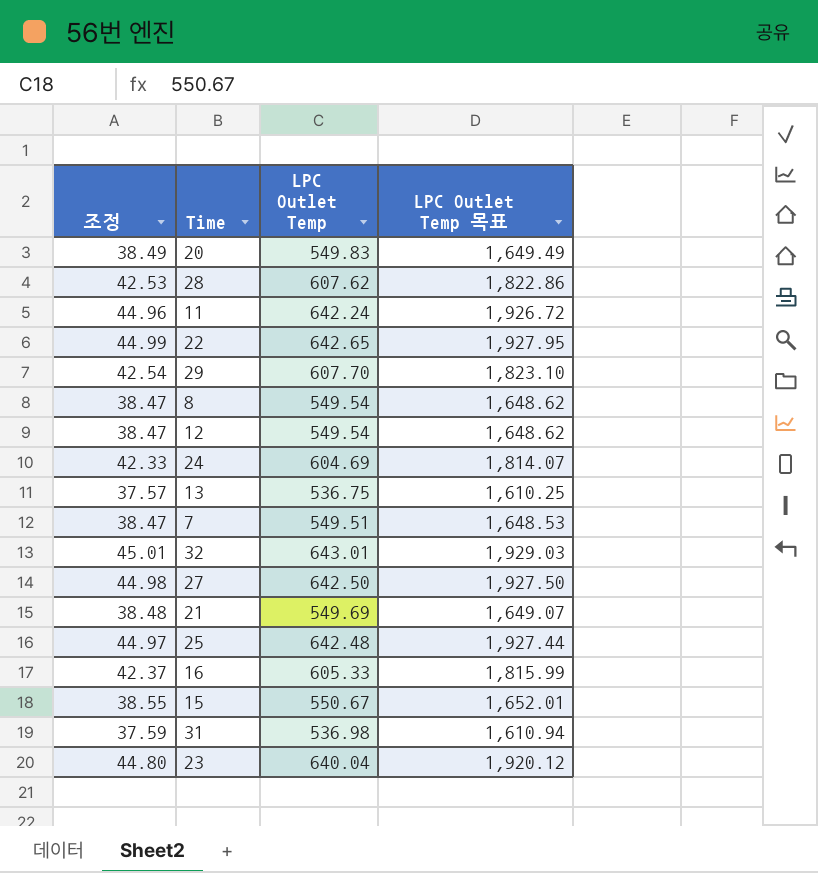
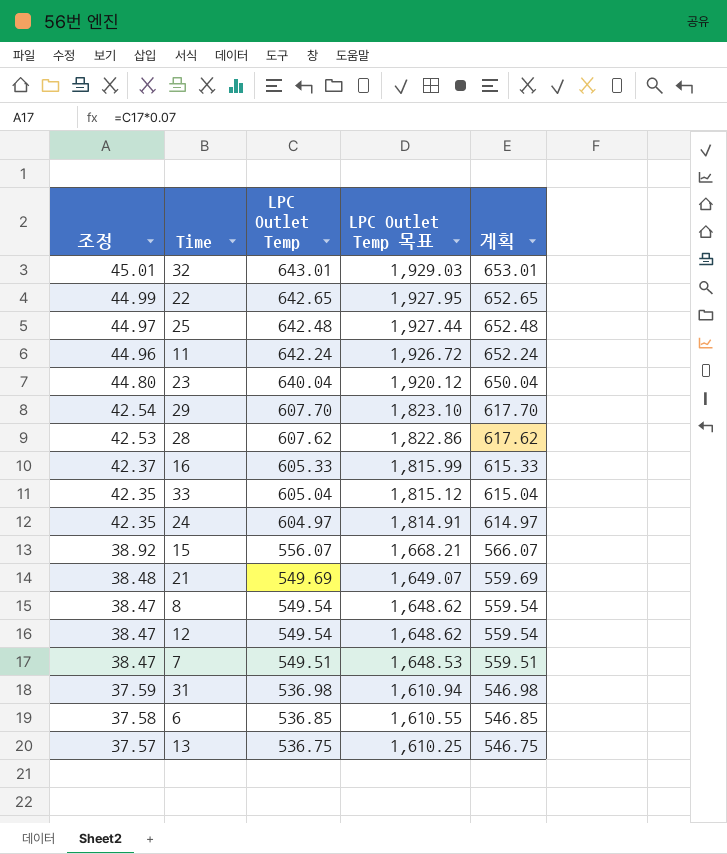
row order: none -> 조정 descending
column 계획 | formula: none -> [LPC Outlet Temp] + 10
row 20: 38.49 | 549.83 | 1,649.49 -> none
row 27: 44.98 | 642.50 | 1,927.50 -> none
row 33: none -> 42.35 | 605.04 | 1,815.12 | 615.04
24 | 조정: 42.33 -> 42.35
24 | LPC Outlet Temp: 604.69 -> 604.97
24 | LPC Outlet Temp 목표: 1,814.07 -> 1,814.91
15 | 조정: 38.55 -> 38.92
15 | LPC Outlet Temp: 550.67 -> 556.07
15 | LPC Outlet Temp 목표: 1,652.01 -> 1,668.21
row 6: none -> 37.58 | 536.85 | 1,610.55 | 546.85

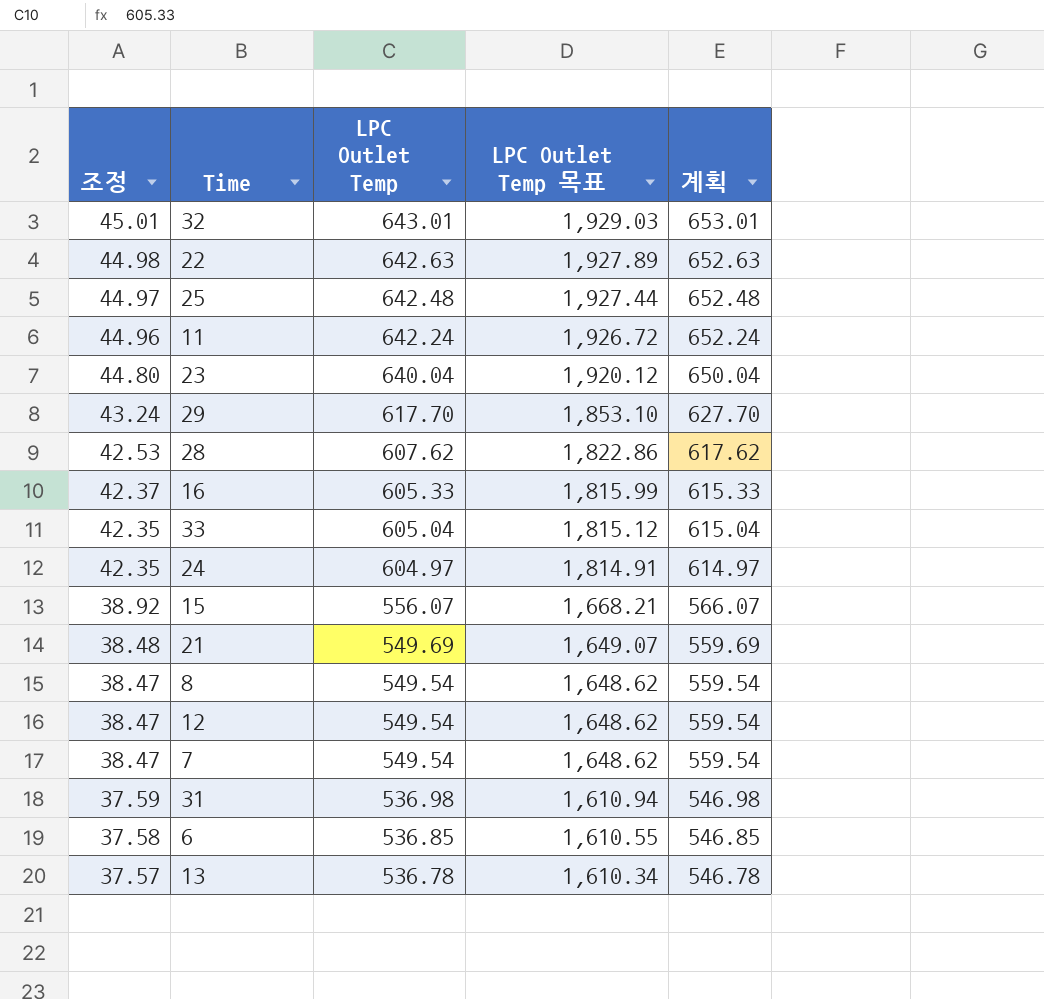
22 | 조정: 44.99 -> 44.98
22 | LPC Outlet Temp: 642.65 -> 642.63
22 | LPC Outlet Temp 목표: 1,927.95 -> 1,927.89
22 | 계획: 652.65 -> 652.63
29 | 조정: 42.54 -> 43.24
29 | LPC Outlet Temp: 607.70 -> 617.70
29 | LPC Outlet Temp 목표: 1,823.10 -> 1,853.10
29 | 계획: 617.70 -> 627.70
7 | LPC Outlet Temp: 549.51 -> 549.54
7 | LPC Outlet Temp 목표: 1,648.53 -> 1,648.62
7 | 계획: 559.51 -> 559.54
13 | LPC Outlet Temp: 536.75 -> 536.78
13 | LPC Outlet Temp 목표: 1,610.25 -> 1,610.34
13 | 계획: 546.75 -> 546.78

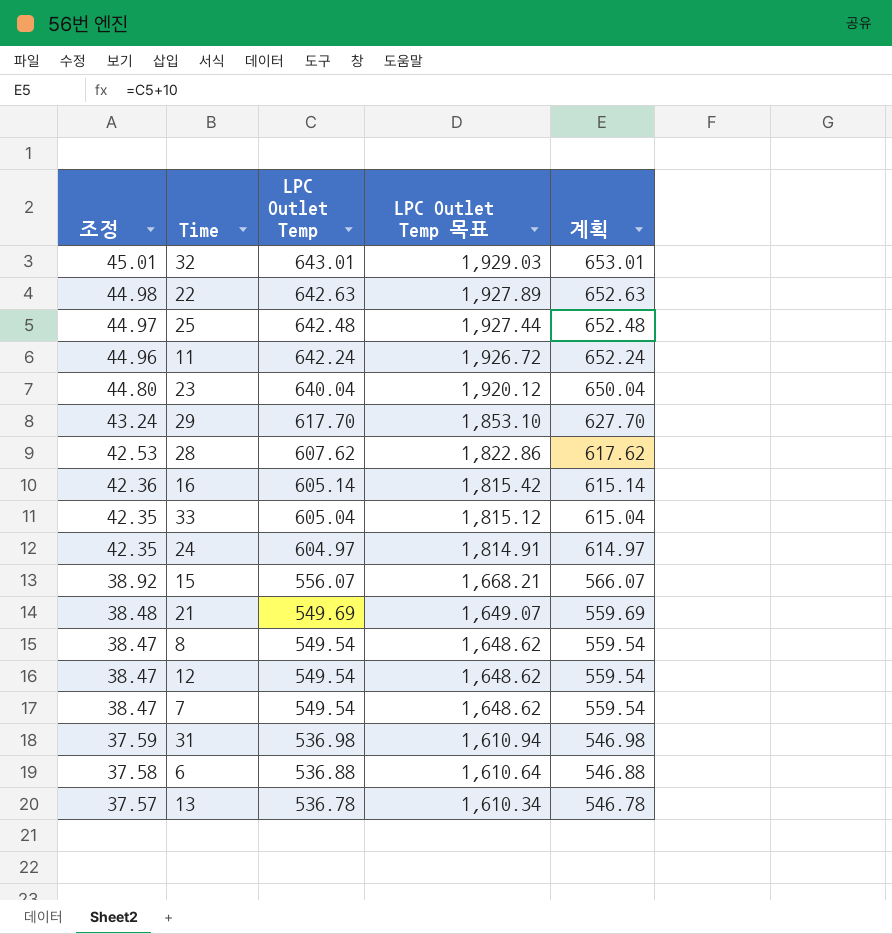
16 | 조정: 42.37 -> 42.36
16 | LPC Outlet Temp: 605.33 -> 605.14
16 | LPC Outlet Temp 목표: 1,815.99 -> 1,815.42
16 | 계획: 615.33 -> 615.14
6 | LPC Outlet Temp: 536.85 -> 536.88
6 | LPC Outlet Temp 목표: 1,610.55 -> 1,610.64
6 | 계획: 546.85 -> 546.88

